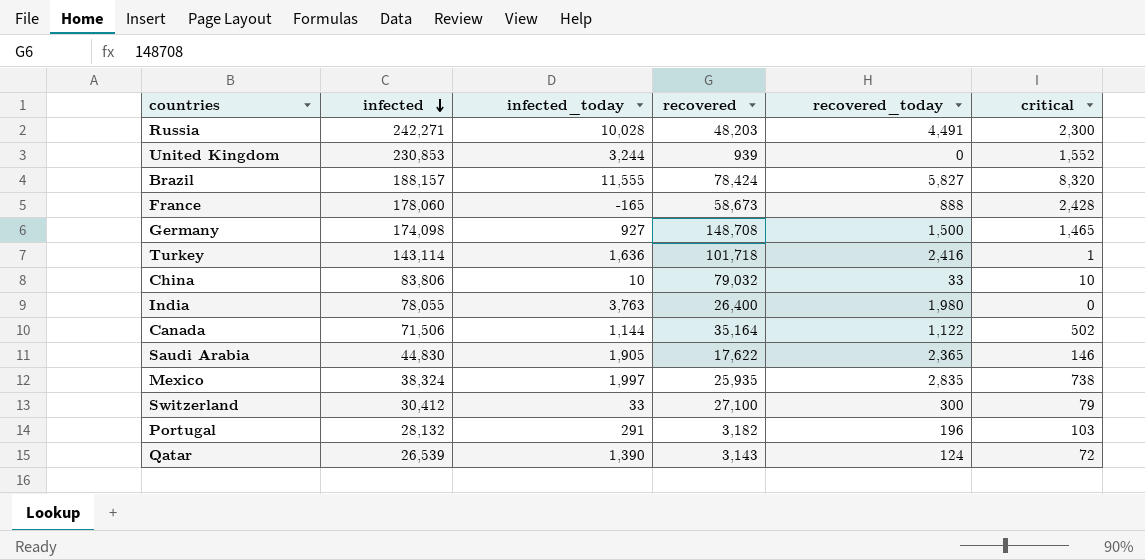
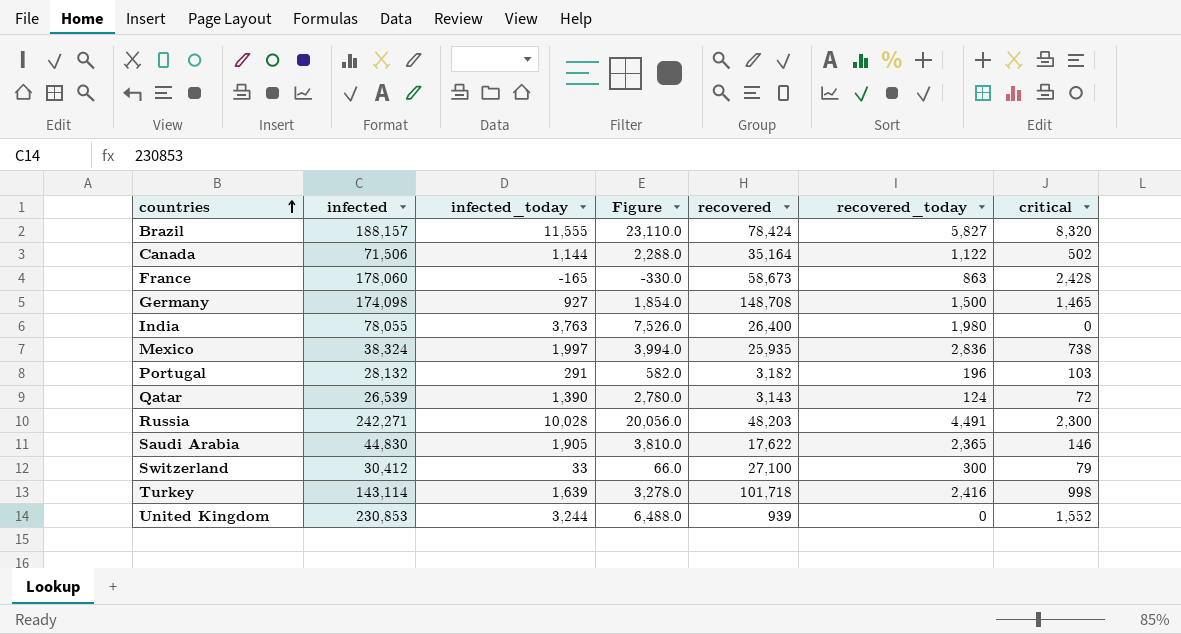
row order: infected descending -> countries ascending
column Figure | formula: none -> [infected_today] * 2
row China: 83,806 | 10 | 79,032 | 33 | 10 -> none
France | recovered_today: 888 -> 863
Mexico | recovered_today: 2,835 -> 2,836
Turkey | infected_today: 1,636 -> 1,639
Turkey | critical: 1 -> 998

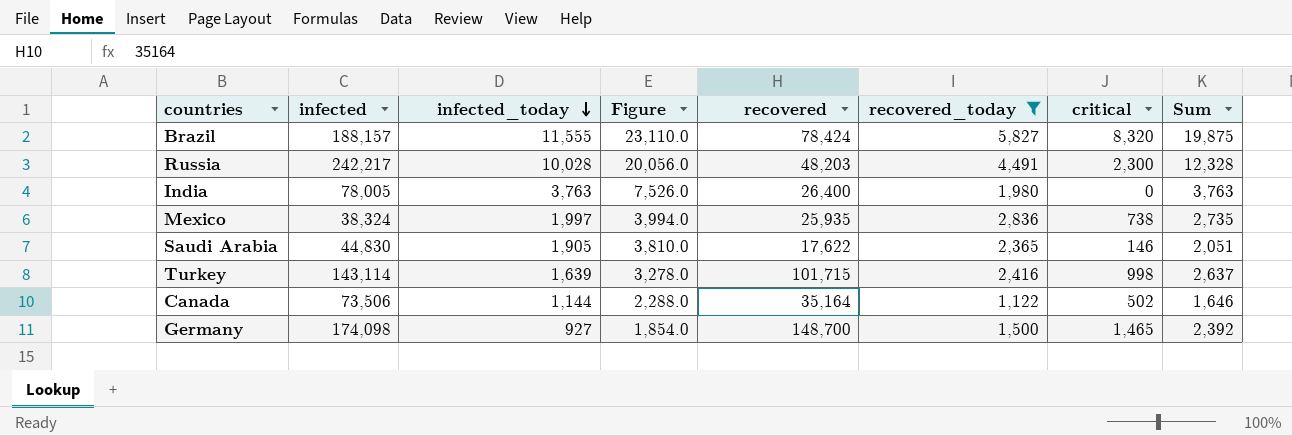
filter: none -> recovered_today >= 1,122
row order: countries ascending -> infected_today descending
column Sum | formula: none -> [infected_today] + [critical]
Russia | infected: 242,271 -> 242,217
India | infected: 78,055 -> 78,005
Turkey | recovered: 101,718 -> 101,715
Canada | infected: 71,506 -> 73,506
Germany | recovered: 148,708 -> 148,700

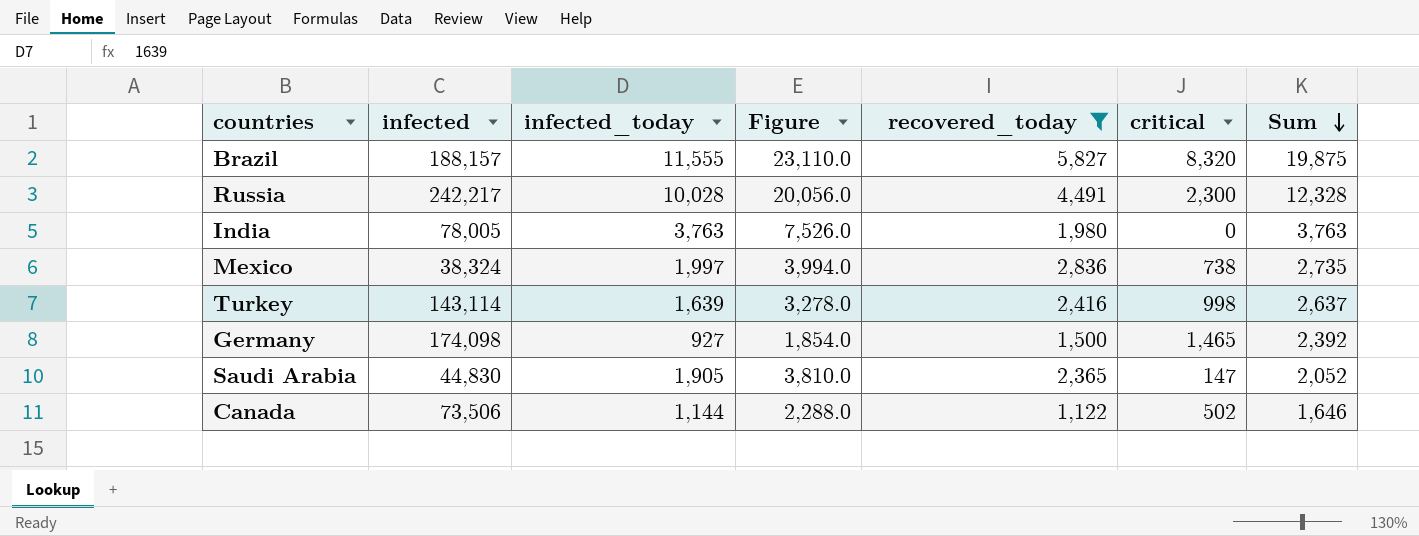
row order: infected_today descending -> Sum descending
column recovered | position: 5 -> none
Saudi Arabia | critical: 146 -> 147
Saudi Arabia | Sum: 2,051 -> 2,052

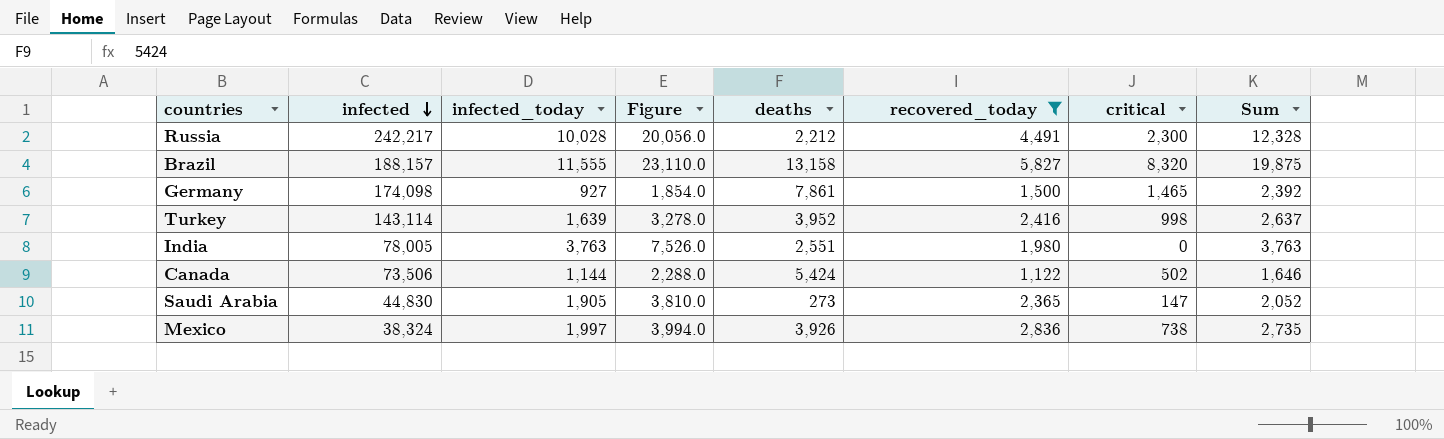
row order: Sum descending -> infected descending
column deaths | position: none -> 5

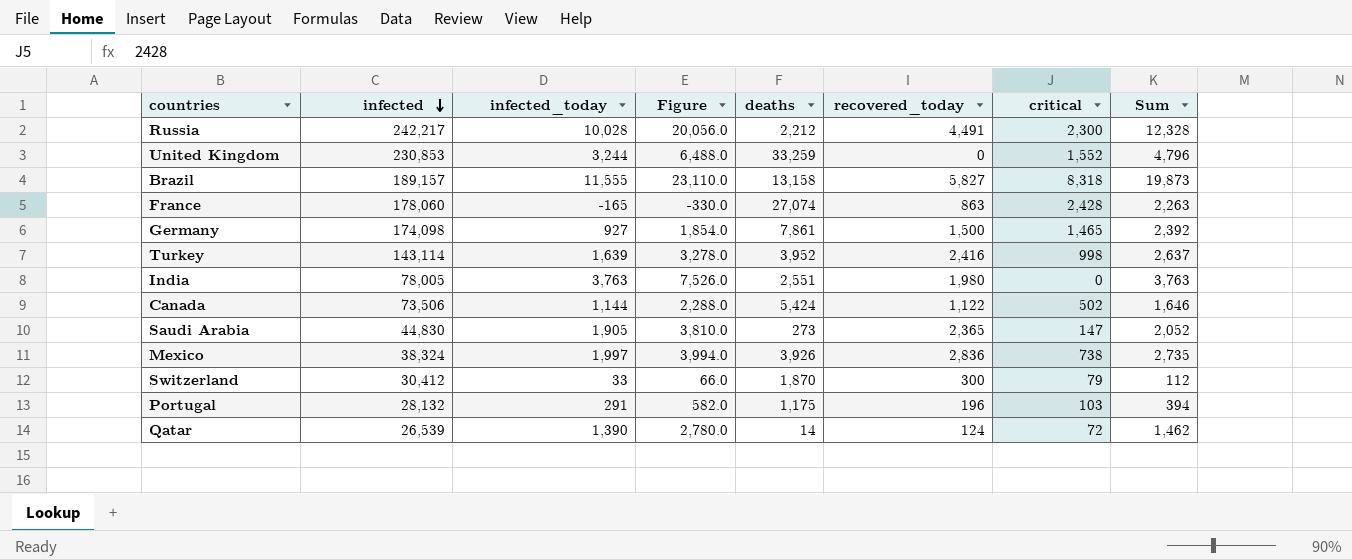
filter: recovered_today >= 1,122 -> none
Brazil | infected: 188,157 -> 189,157
Brazil | critical: 8,320 -> 8,318
Brazil | Sum: 19,875 -> 19,873

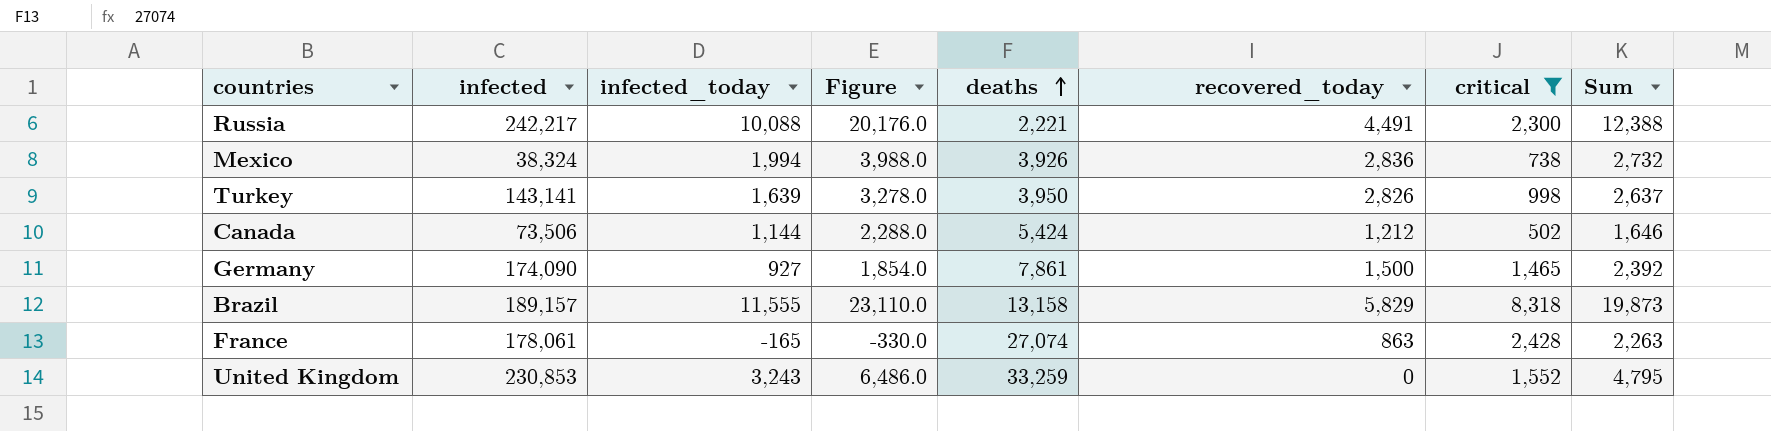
filter: none -> critical >= 502
row order: infected descending -> deaths ascending
Russia | infected_today: 10,028 -> 10,088
Russia | Figure: 20,056.0 -> 20,176.0
Russia | deaths: 2,212 -> 2,221
Russia | Sum: 12,328 -> 12,388
Mexico | infected_today: 1,997 -> 1,994
Mexico | Figure: 3,994.0 -> 3,988.0
Mexico | Sum: 2,735 -> 2,732
Turkey | infected: 143,114 -> 143,141
Turkey | deaths: 3,952 -> 3,950
Turkey | recovered_today: 2,416 -> 2,826
Canada | recovered_today: 1,122 -> 1,212
Germany | infected: 174,098 -> 174,090
Brazil | recovered_today: 5,827 -> 5,829
France | infected: 178,060 -> 178,061
United Kingdom | infected_today: 3,244 -> 3,243
United Kingdom | Figure: 6,488.0 -> 6,486.0
United Kingdom | Sum: 4,796 -> 4,795

